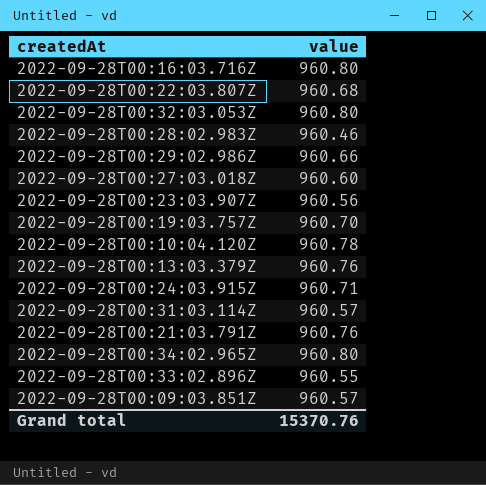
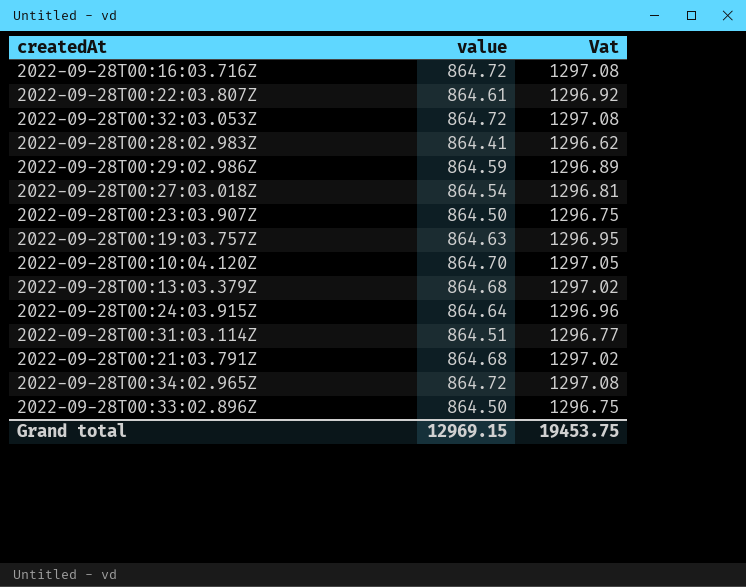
column Vat | formula: none -> [value] * 1.5
row 2022-09-28T00:09:03.851Z: 960.57 -> none
2022-09-28T00:16:03.716Z | value: 960.80 -> 864.72
2022-09-28T00:22:03.807Z | value: 960.68 -> 864.61
2022-09-28T00:32:03.053Z | value: 960.80 -> 864.72
2022-09-28T00:28:02.983Z | value: 960.46 -> 864.41
2022-09-28T00:29:02.986Z | value: 960.66 -> 864.59
2022-09-28T00:27:03.018Z | value: 960.60 -> 864.54
2022-09-28T00:23:03.907Z | value: 960.56 -> 864.50
2022-09-28T00:19:03.757Z | value: 960.70 -> 864.63
2022-09-28T00:10:04.120Z | value: 960.78 -> 864.70
2022-09-28T00:13:03.379Z | value: 960.76 -> 864.68
2022-09-28T00:24:03.915Z | value: 960.71 -> 864.64
2022-09-28T00:31:03.114Z | value: 960.57 -> 864.51
2022-09-28T00:21:03.791Z | value: 960.76 -> 864.68
2022-09-28T00:34:02.965Z | value: 960.80 -> 864.72
2022-09-28T00:33:02.896Z | value: 960.55 -> 864.50
Grand total | value: 15370.76 -> 12969.15

